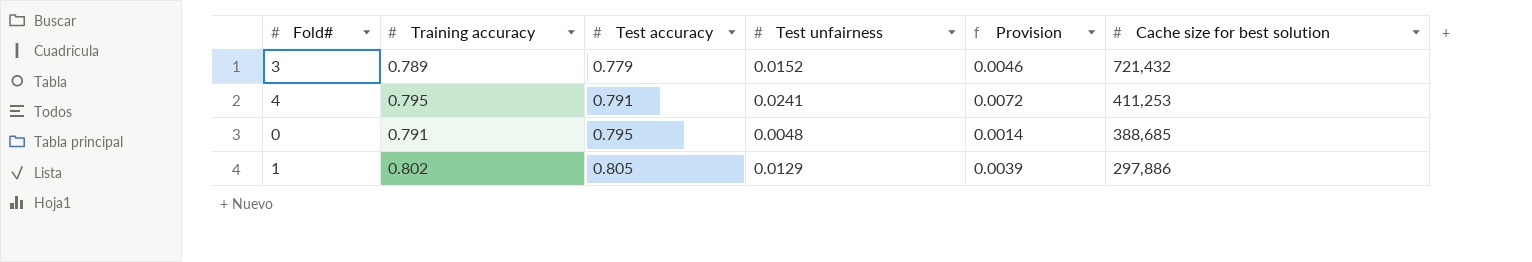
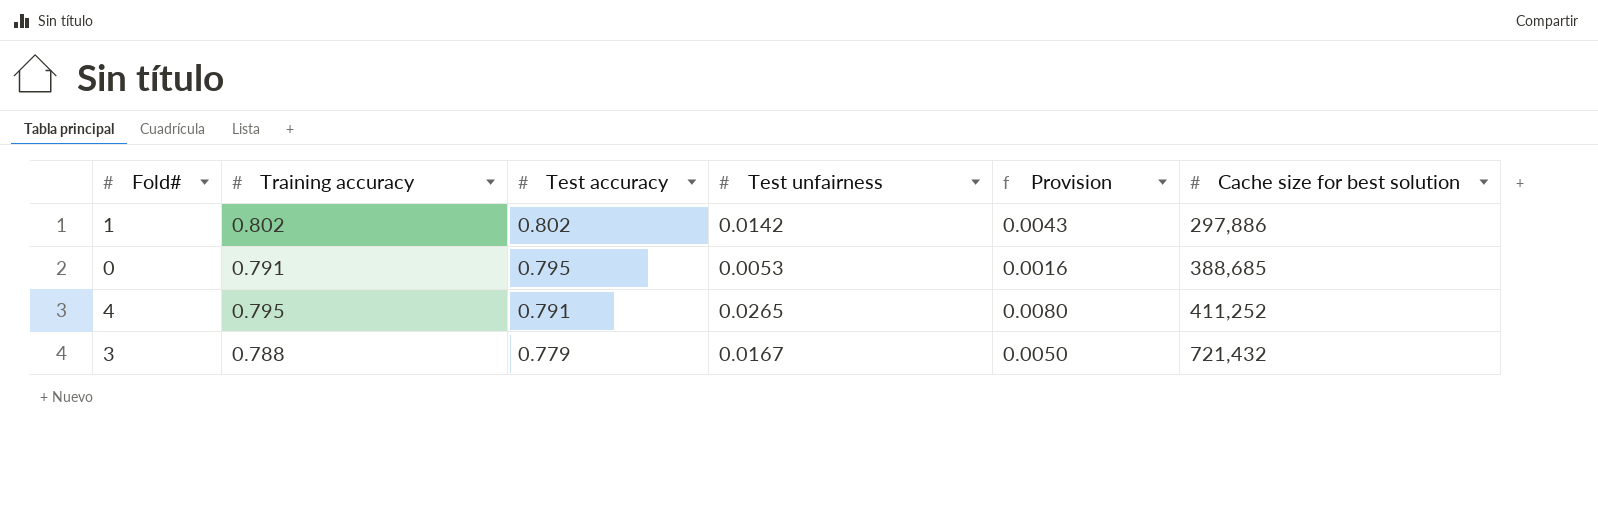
row order: Test accuracy ascending -> Test accuracy descending
1 | Test accuracy: 0.805 -> 0.802
1 | Test unfairness: 0.0129 -> 0.0142
1 | Provision: 0.0039 -> 0.0043
0 | Test unfairness: 0.0048 -> 0.0053
0 | Provision: 0.0014 -> 0.0016
4 | Test unfairness: 0.0241 -> 0.0265
4 | Provision: 0.0072 -> 0.0080
4 | Cache size for best solution: 411,253 -> 411,252
3 | Training accuracy: 0.789 -> 0.788
3 | Test unfairness: 0.0152 -> 0.0167
3 | Provision: 0.0046 -> 0.0050

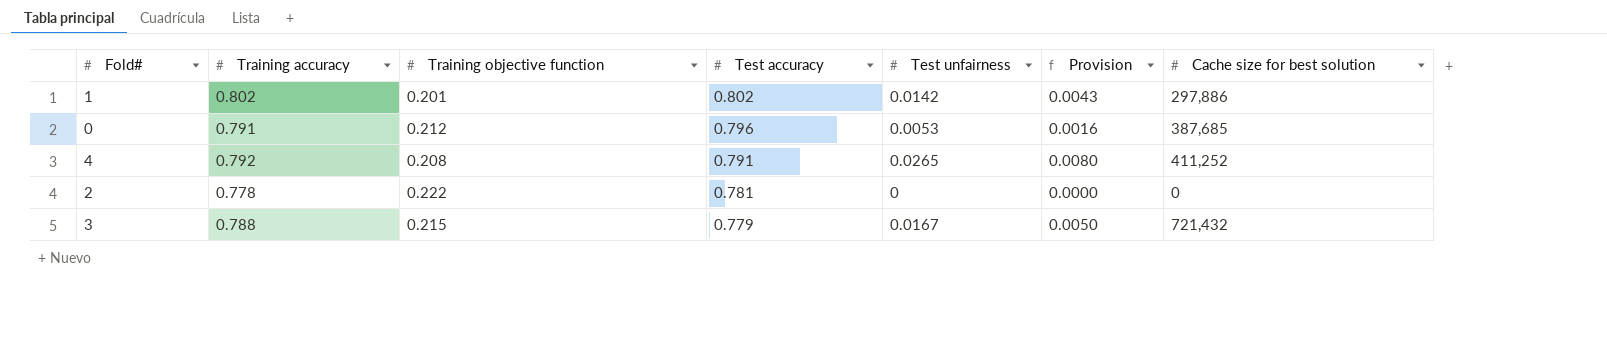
column Training objective function | position: none -> 3
0 | Test accuracy: 0.795 -> 0.796
0 | Cache size for best solution: 388,685 -> 387,685
4 | Training accuracy: 0.795 -> 0.792
row 2: none -> 0.778 | 0.222 | 0.781 | 0 | 0.0000 | 0

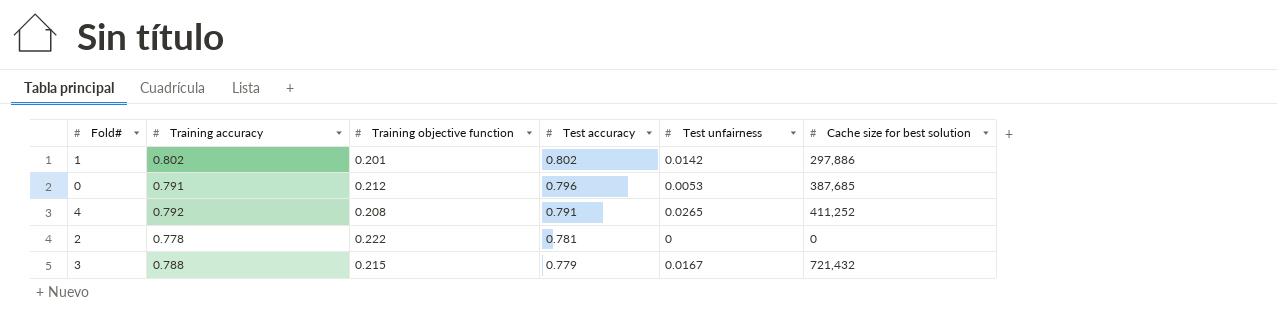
column Provision | formula: [Test unfairness] * 0.3 -> none

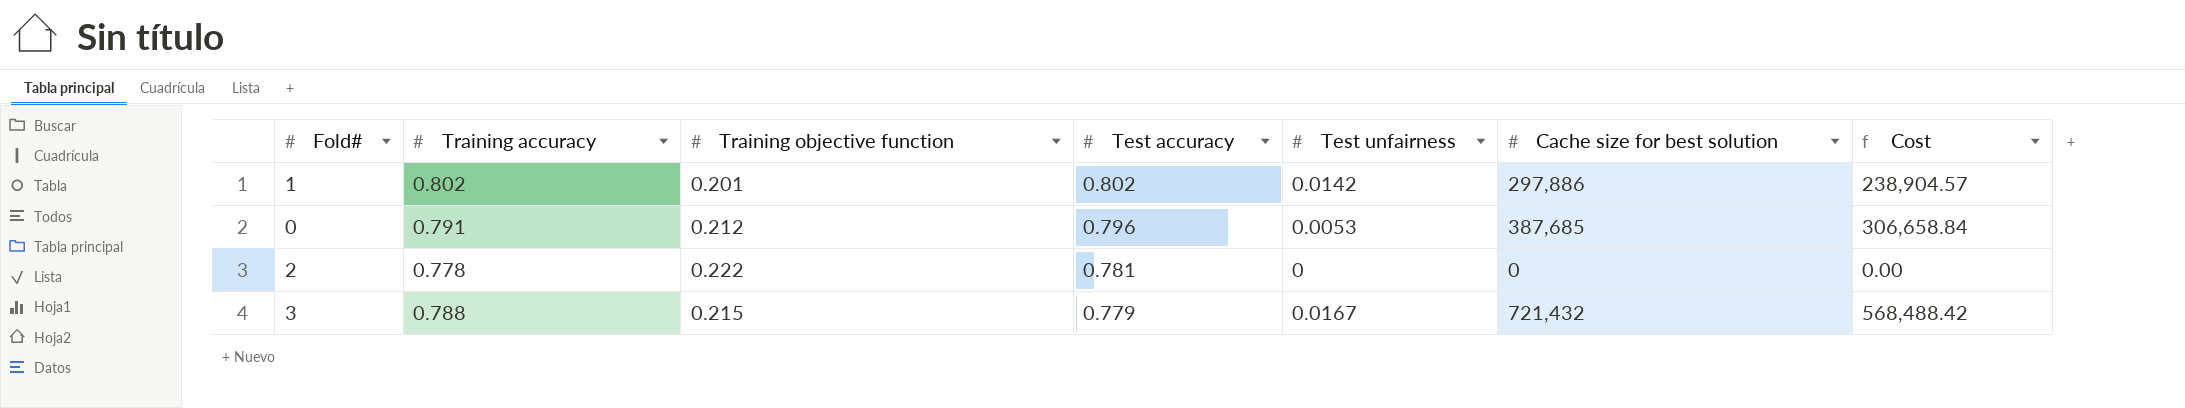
column Cost | formula: none -> [Training accuracy] * [Cache size for best solution]
row 4: 0.792 | 0.208 | 0.791 | 0.0265 | 411,252 -> none

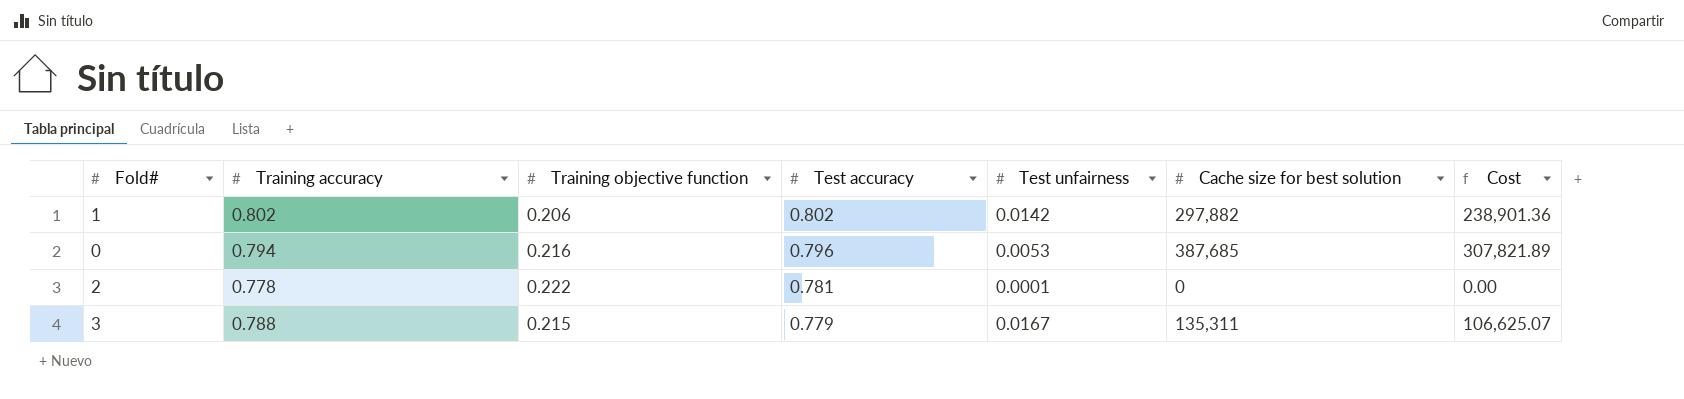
1 | Training objective function: 0.201 -> 0.206
1 | Cache size for best solution: 297,886 -> 297,882
1 | Cost: 238,904.57 -> 238,901.36
0 | Training accuracy: 0.791 -> 0.794
0 | Training objective function: 0.212 -> 0.216
0 | Cost: 306,658.84 -> 307,821.89
2 | Test unfairness: 0 -> 0.0001
3 | Cache size for best solution: 721,432 -> 135,311
3 | Cost: 568,488.42 -> 106,625.07

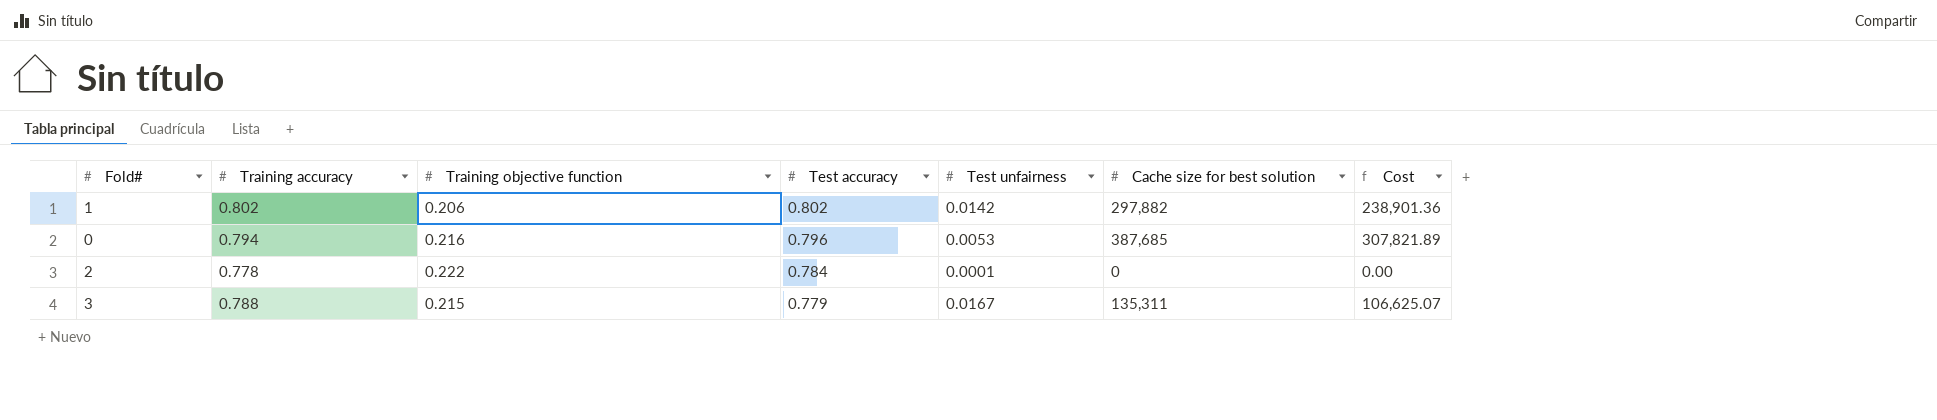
2 | Test accuracy: 0.781 -> 0.784

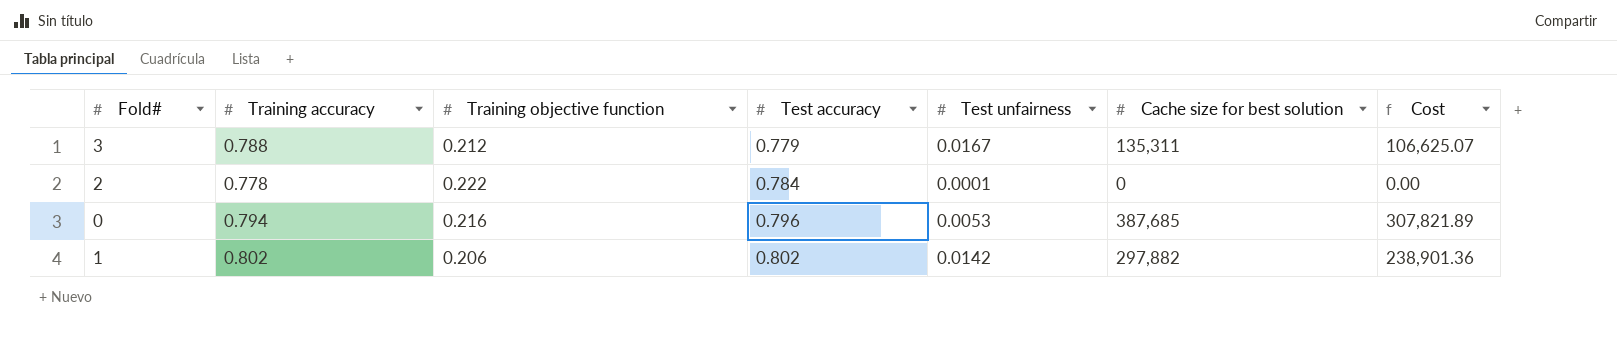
row order: Test accuracy descending -> Test accuracy ascending
3 | Training objective function: 0.215 -> 0.212

